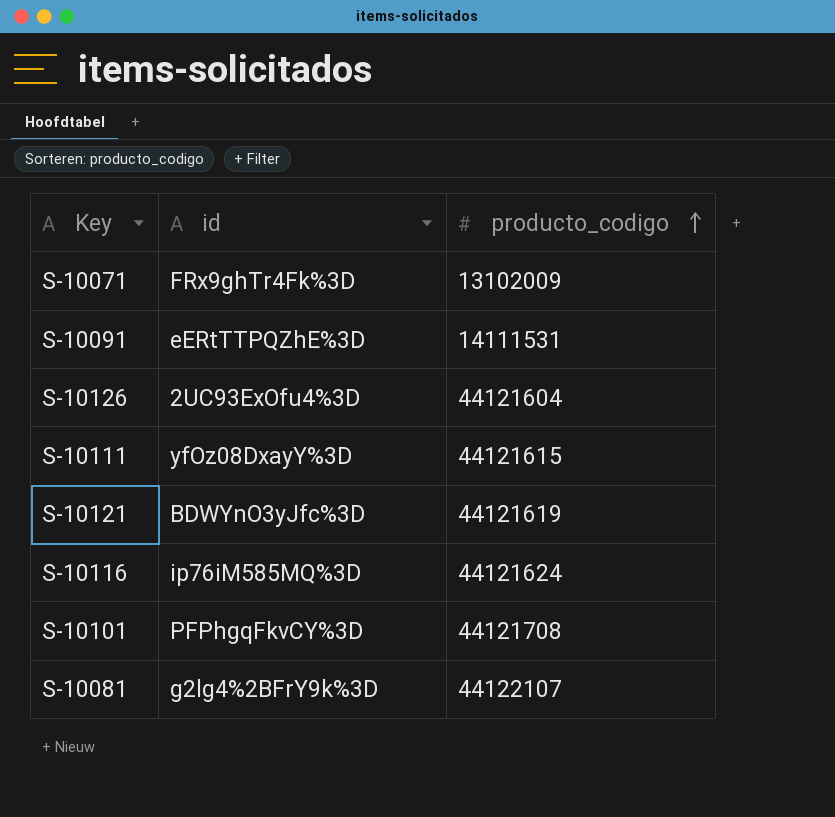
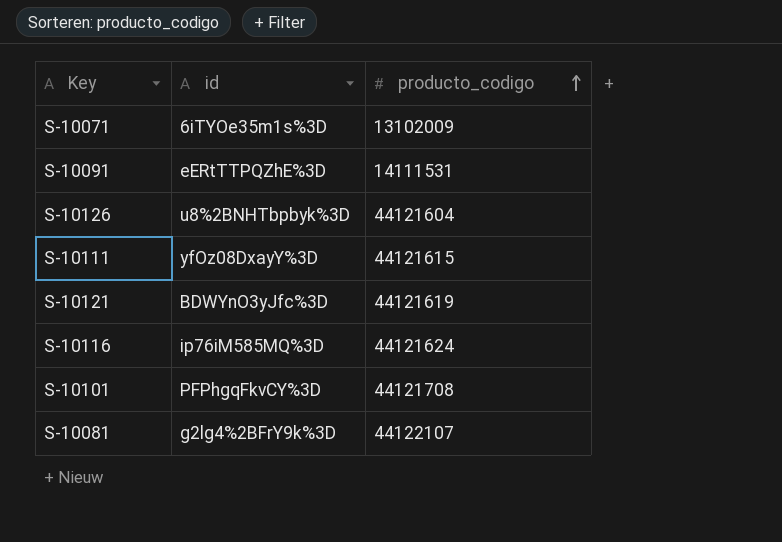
S-10071 | id: FRx9ghTr4Fk%3D -> 6iTYOe35m1s%3D
S-10126 | id: 2UC93ExOfu4%3D -> u8%2BNHTbpbyk%3D

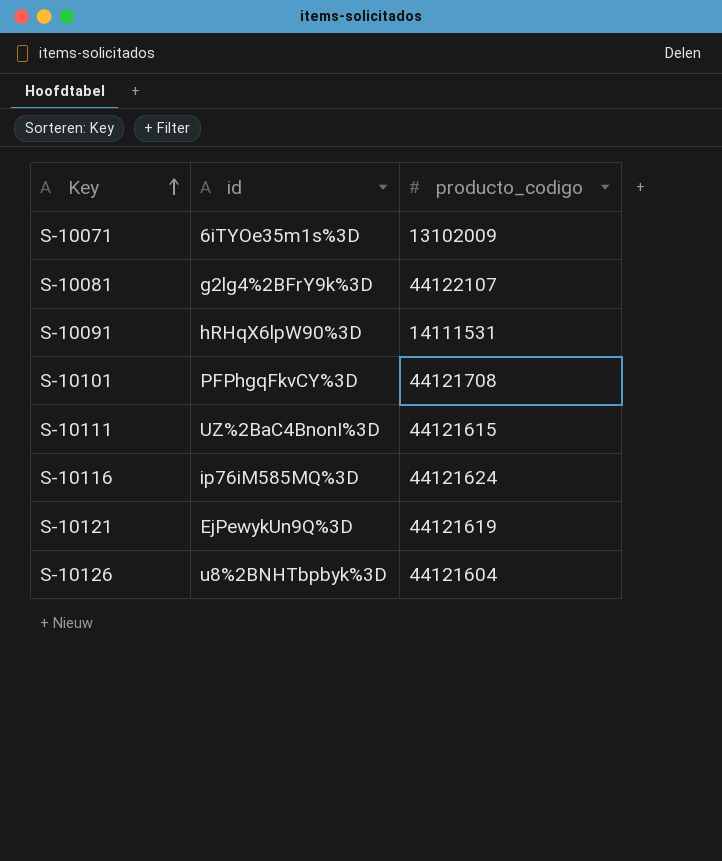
row order: producto_codigo ascending -> Key ascending
S-10091 | id: eERtTTPQZhE%3D -> hRHqX6lpW90%3D
S-10111 | id: yfOz08DxayY%3D -> UZ%2BaC4BnonI%3D
S-10121 | id: BDWYnO3yJfc%3D -> EjPewykUn9Q%3D

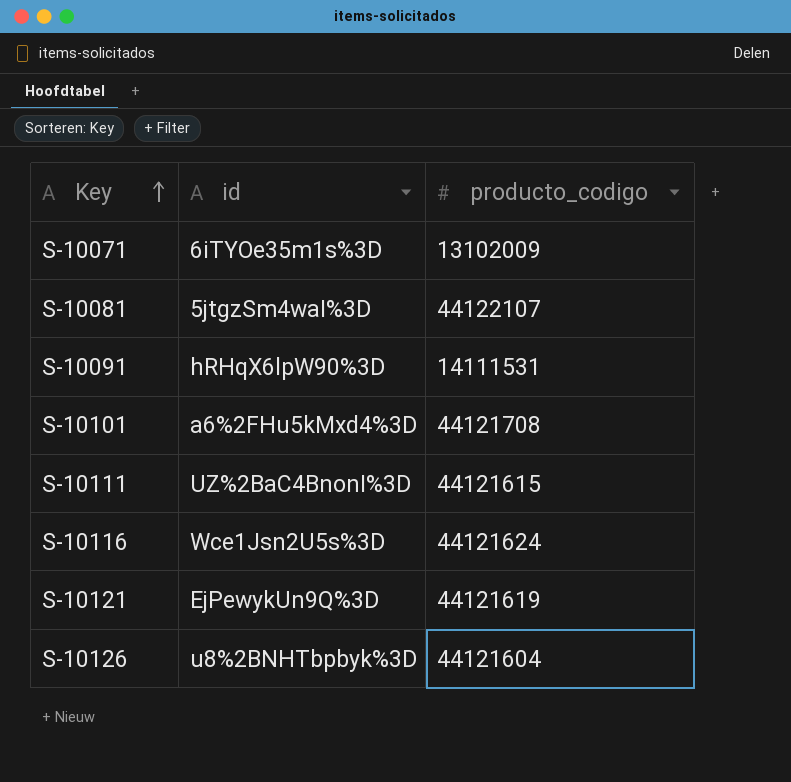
S-10081 | id: g2lg4%2BFrY9k%3D -> 5jtgzSm4waI%3D
S-10101 | id: PFPhgqFkvCY%3D -> a6%2FHu5kMxd4%3D
S-10116 | id: ip76iM585MQ%3D -> Wce1Jsn2U5s%3D

